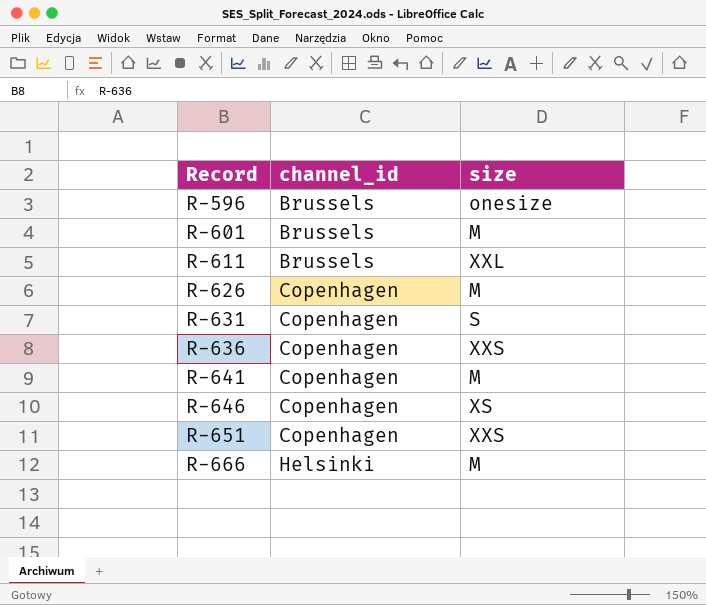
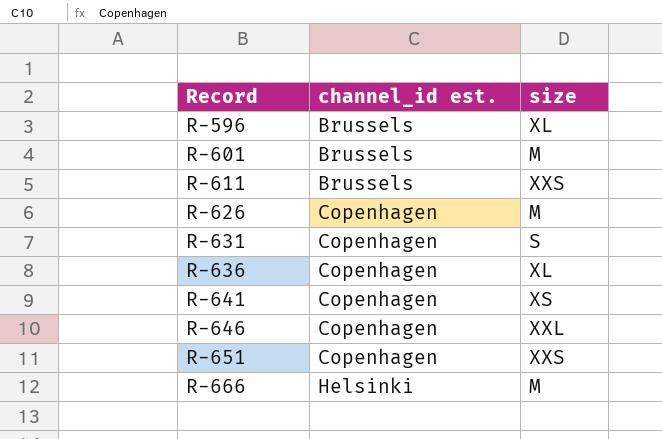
column name: channel_id -> channel_id est.
R-596 | size: onesize -> XL
R-611 | size: XXL -> XXS
R-636 | size: XXS -> XL
R-641 | size: M -> XS
R-646 | size: XS -> XXL

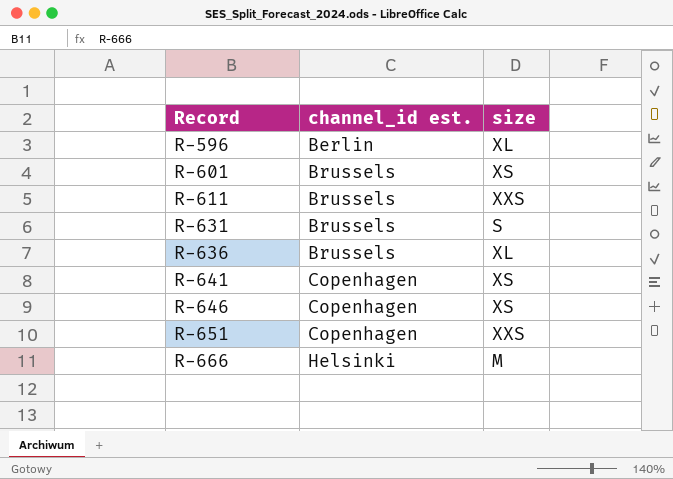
row R-626: Copenhagen | M -> none
R-596 | channel_id est.: Brussels -> Berlin
R-601 | size: M -> XS
R-631 | channel_id est.: Copenhagen -> Brussels
R-636 | channel_id est.: Copenhagen -> Brussels
R-646 | size: XXL -> XS

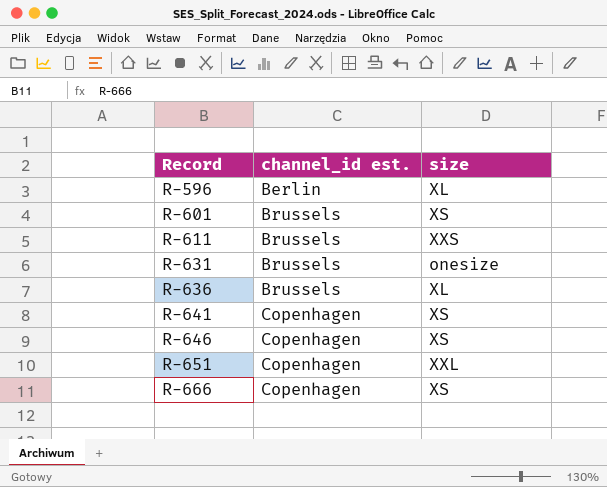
R-631 | size: S -> onesize
R-651 | size: XXS -> XXL
R-666 | channel_id est.: Helsinki -> Copenhagen
R-666 | size: M -> XS

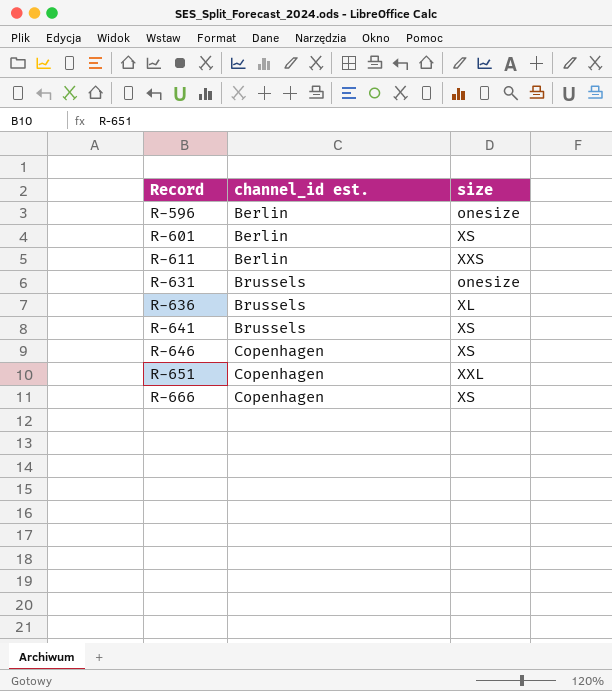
R-596 | size: XL -> onesize
R-601 | channel_id est.: Brussels -> Berlin
R-611 | channel_id est.: Brussels -> Berlin
R-641 | channel_id est.: Copenhagen -> Brussels

